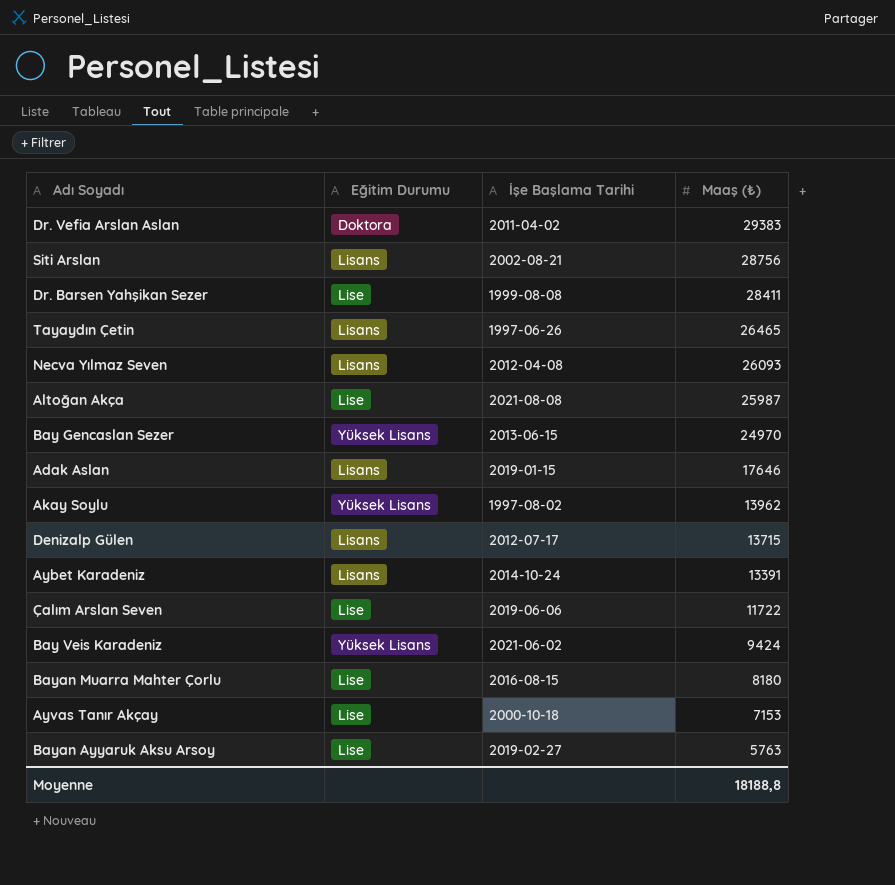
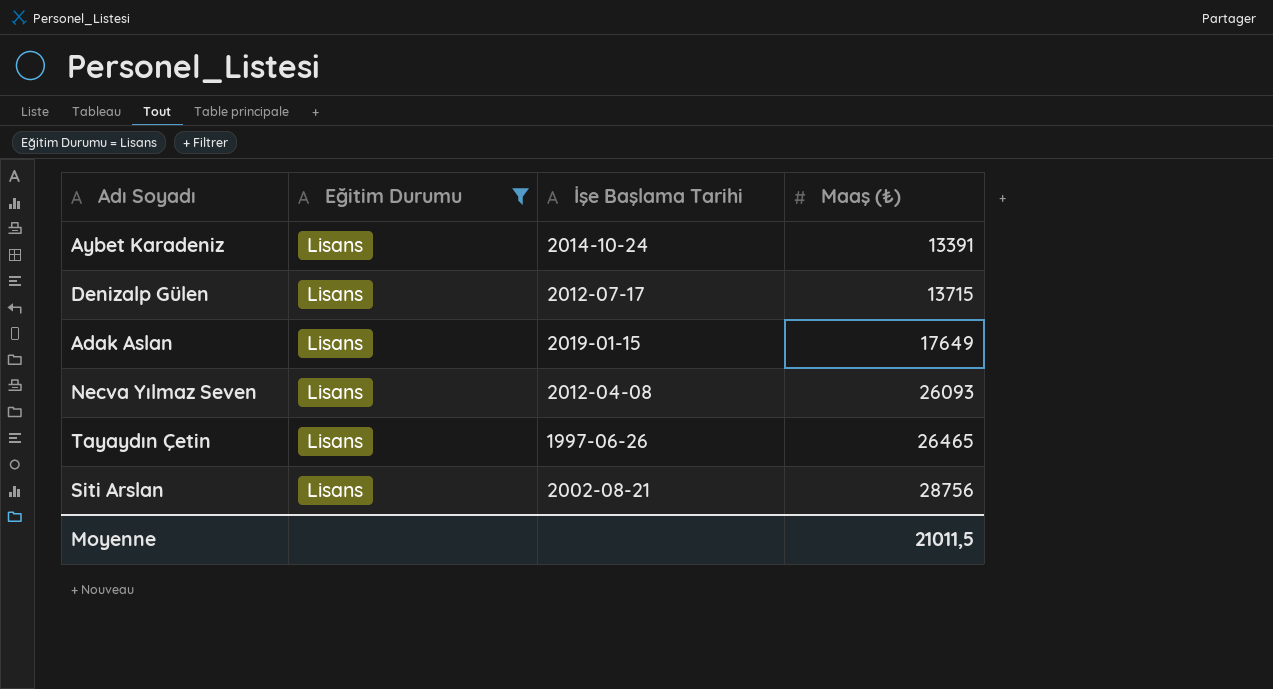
filter: none -> Eğitim Durumu = Lisans
row order: Maaş (₺) descending -> Maaş (₺) ascending
Adak Aslan | Maaş (₺): 17646 -> 17649
Moyenne | Maaş (₺): 18188,8 -> 21011,5

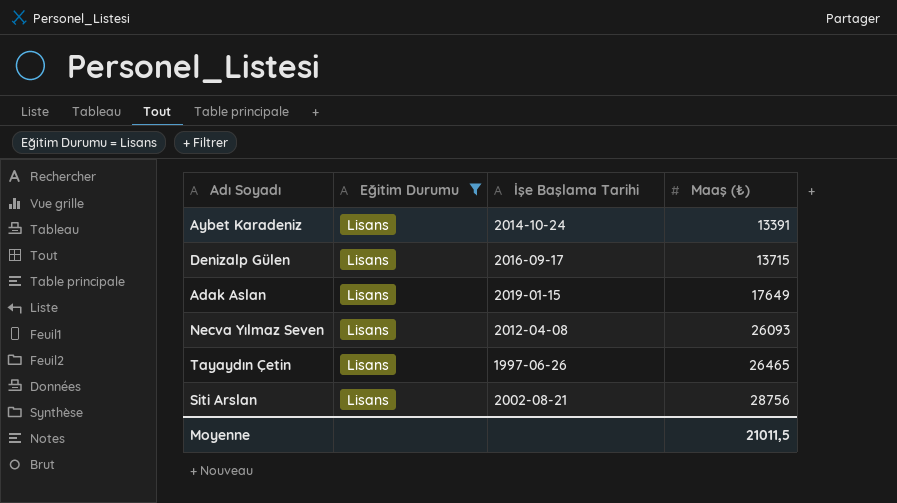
Denizalp Gülen | İşe Başlama Tarihi: 2012-07-17 -> 2016-09-17

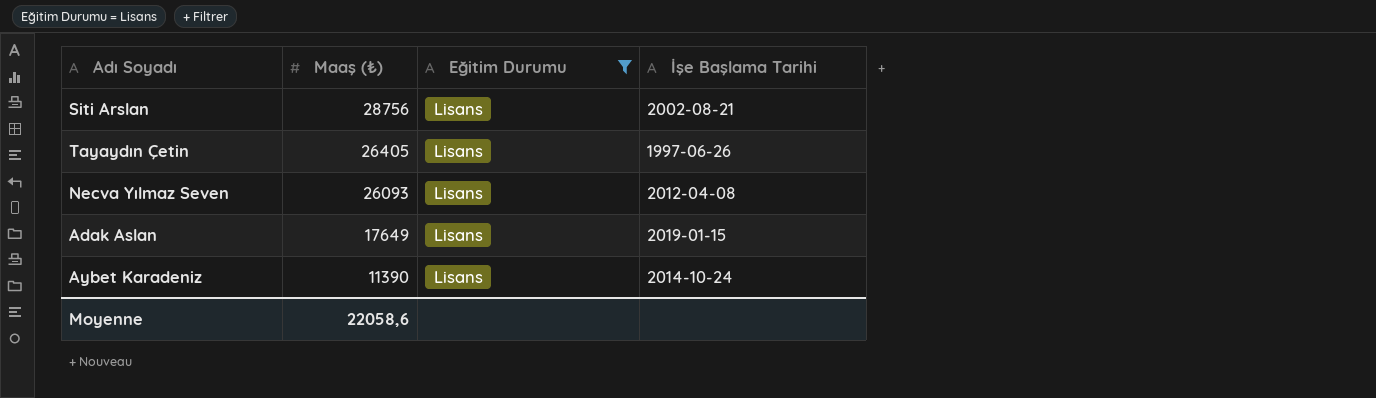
row order: Maaş (₺) ascending -> Maaş (₺) descending
column Maaş (₺) | position: 4 -> 2
row Denizalp Gülen: Lisans | 2016-09-17 | 13715 -> none
Tayaydın Çetin | Maaş (₺): 26465 -> 26405
Aybet Karadeniz | Maaş (₺): 13391 -> 11390
Moyenne | Maaş (₺): 21011,5 -> 22058,6

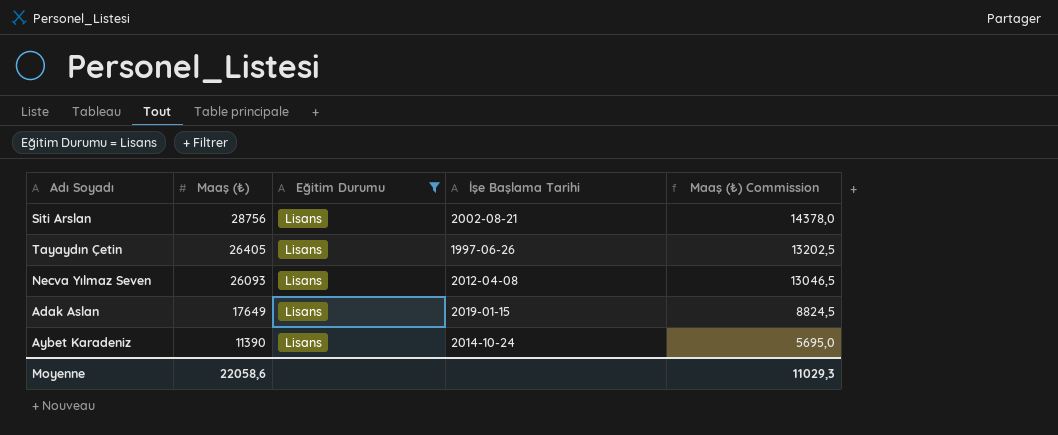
column Maaş (₺) Commission | formula: none -> [Maaş (₺)] * 0,5

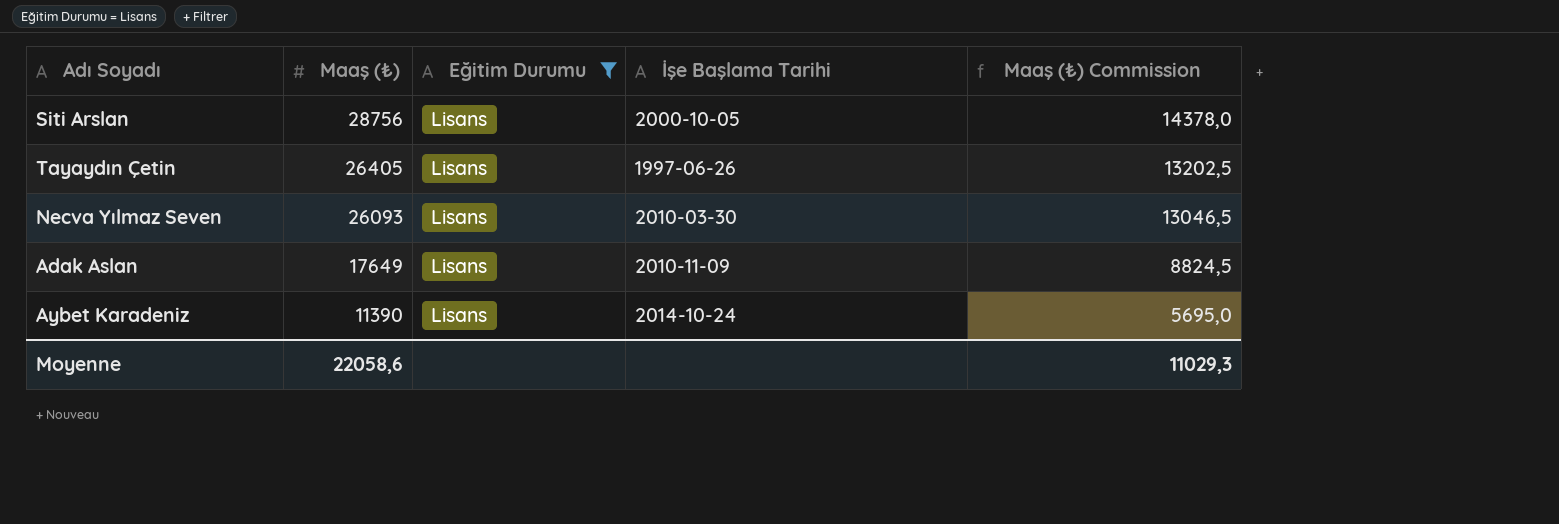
Siti Arslan | İşe Başlama Tarihi: 2002-08-21 -> 2000-10-05
Necva Yılmaz Seven | İşe Başlama Tarihi: 2012-04-08 -> 2010-03-30
Adak Aslan | İşe Başlama Tarihi: 2019-01-15 -> 2010-11-09

